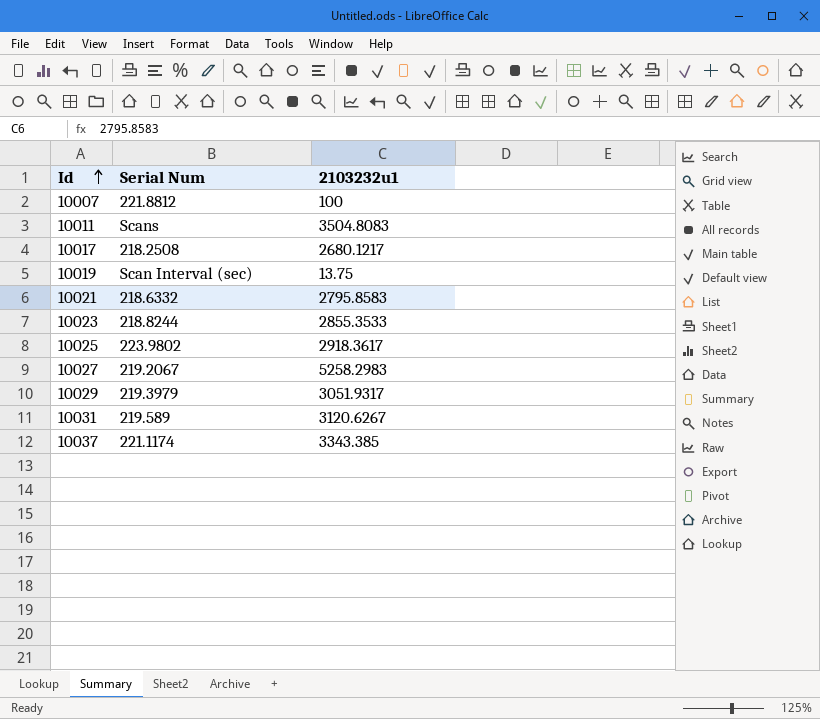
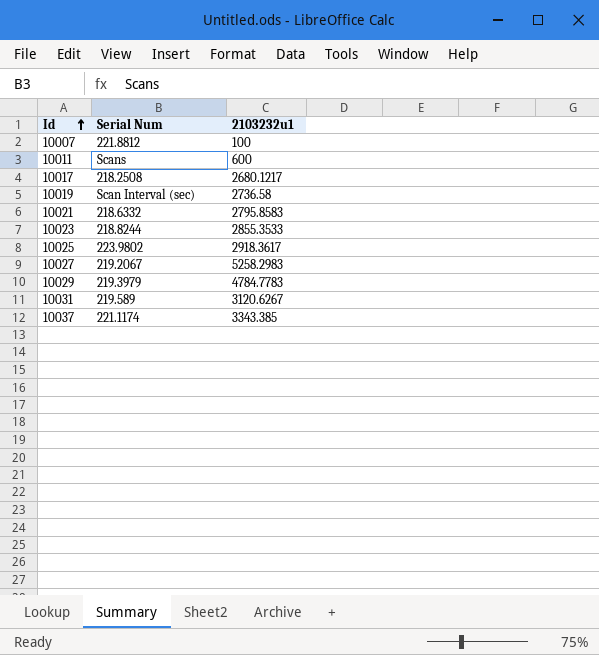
10011 | 2103232u1: 3504.8083 -> 600
10019 | 2103232u1: 13.75 -> 2736.58
10029 | 2103232u1: 3051.9317 -> 4784.7783

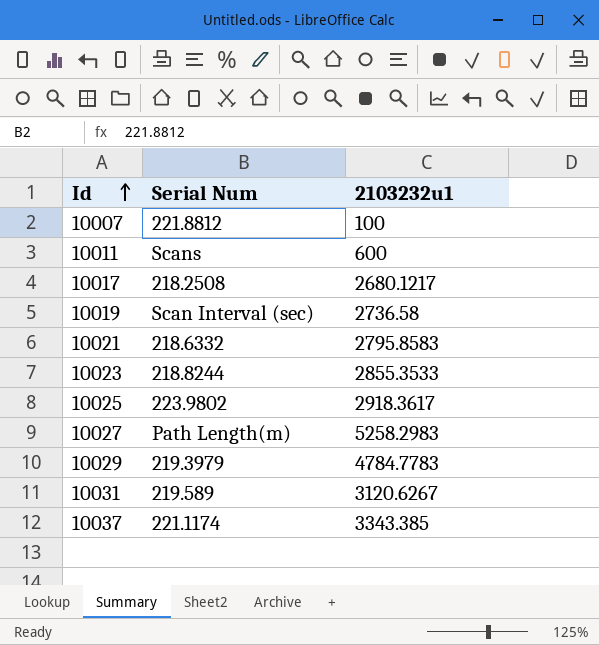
10027 | Serial Num: 219.2067 -> Path Length(m)

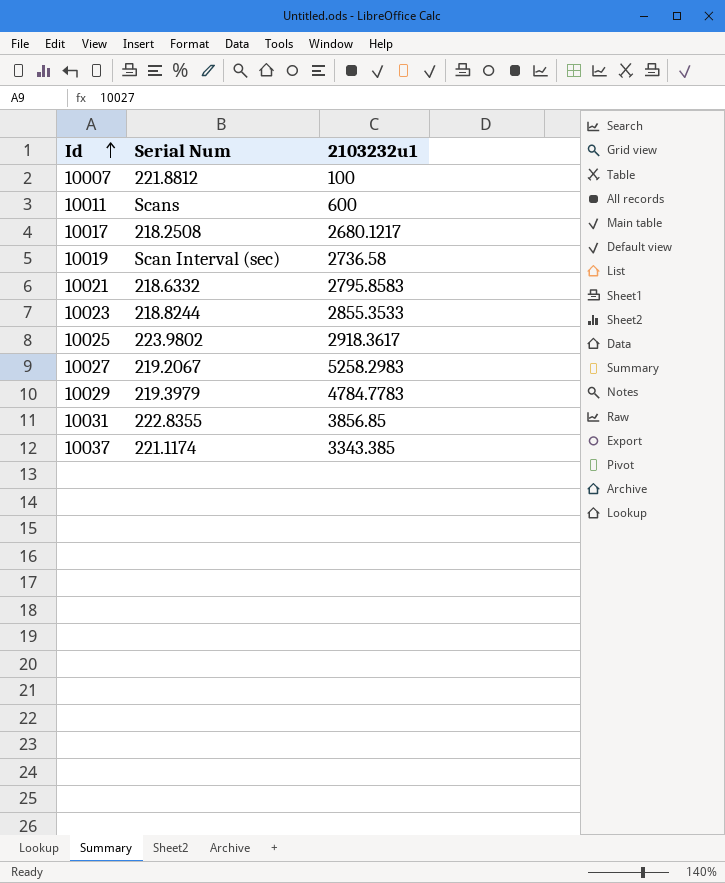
10027 | Serial Num: Path Length(m) -> 219.2067
10031 | Serial Num: 219.589 -> 222.8355
10031 | 2103232u1: 3120.6267 -> 3856.85

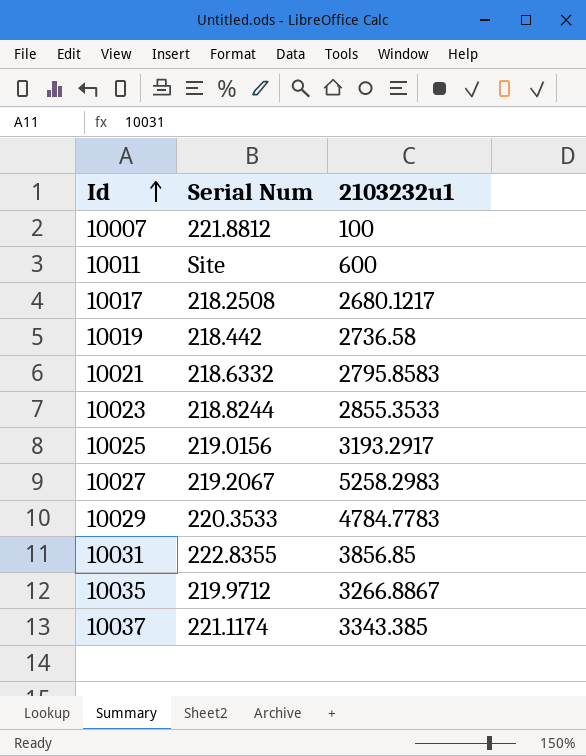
10011 | Serial Num: Scans -> Site
10019 | Serial Num: Scan Interval (sec) -> 218.442
10025 | Serial Num: 223.9802 -> 219.0156
10025 | 2103232u1: 2918.3617 -> 3193.2917
10029 | Serial Num: 219.3979 -> 220.3533
row 10035: none -> 219.9712 | 3266.8867

